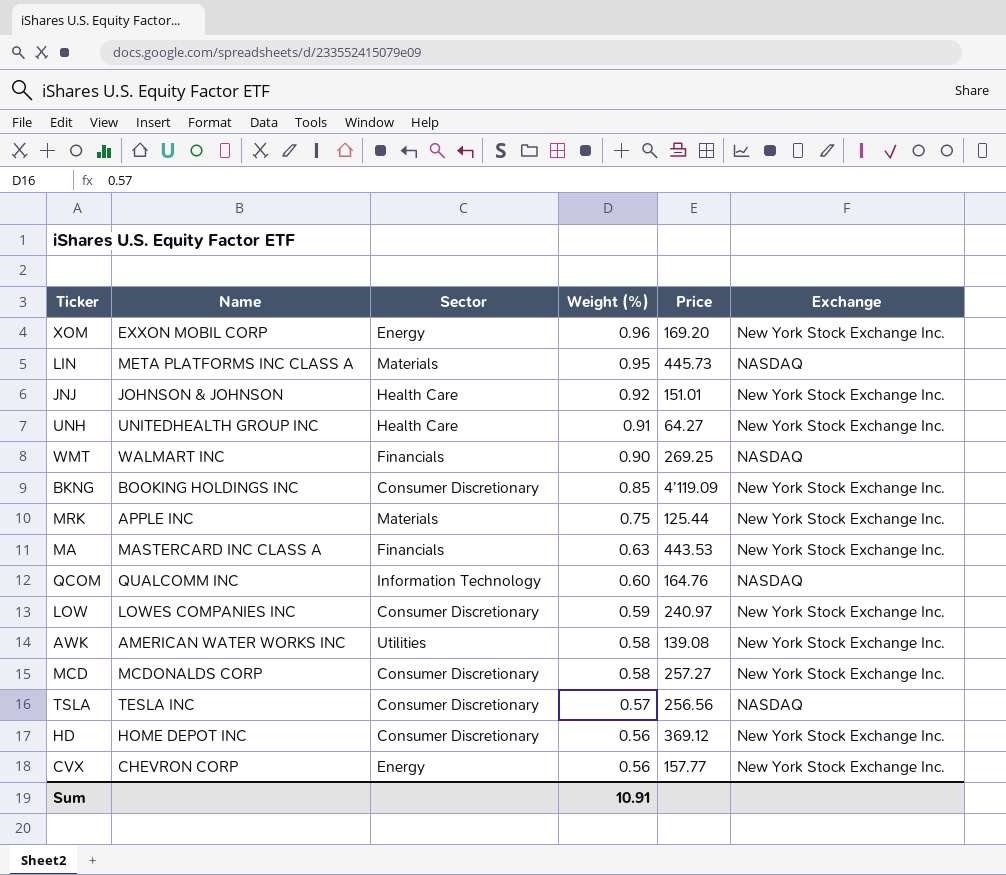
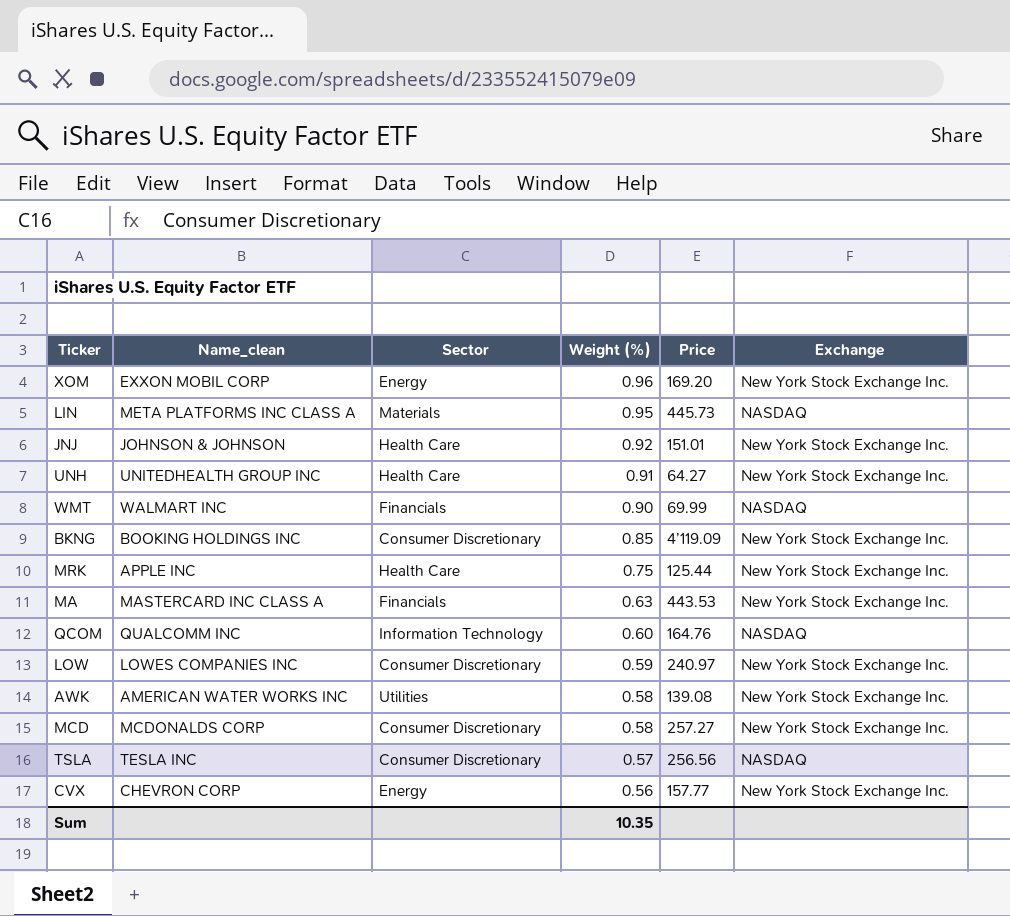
column name: Name -> Name_clean
row HD: HOME DEPOT INC | Consumer Discretionary | 0.56 | 369.12 | New York Stock Exchange Inc. -> none
WMT | Price: 269.25 -> 69.99
MRK | Sector: Materials -> Health Care
Sum | Weight (%): 10.91 -> 10.35

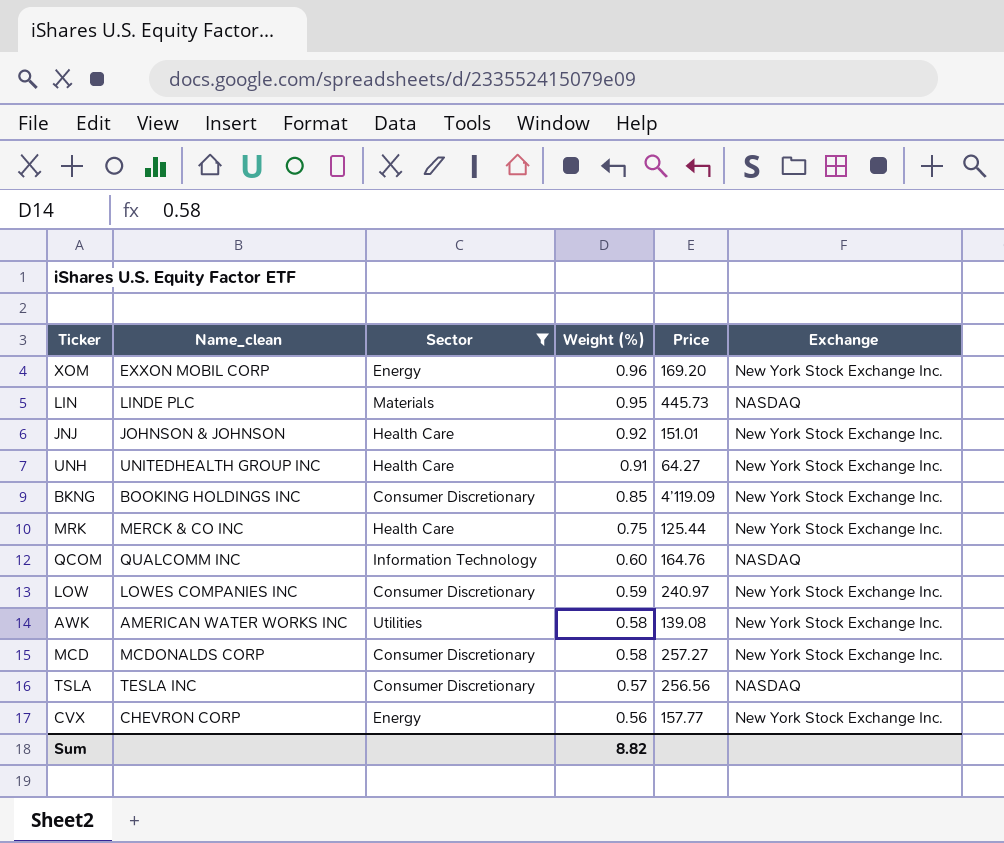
filter: none -> Sector != Financials
LIN | Name_clean: META PLATFORMS INC CLASS A -> LINDE PLC
MRK | Name_clean: APPLE INC -> MERCK & CO INC
Sum | Weight (%): 10.35 -> 8.82

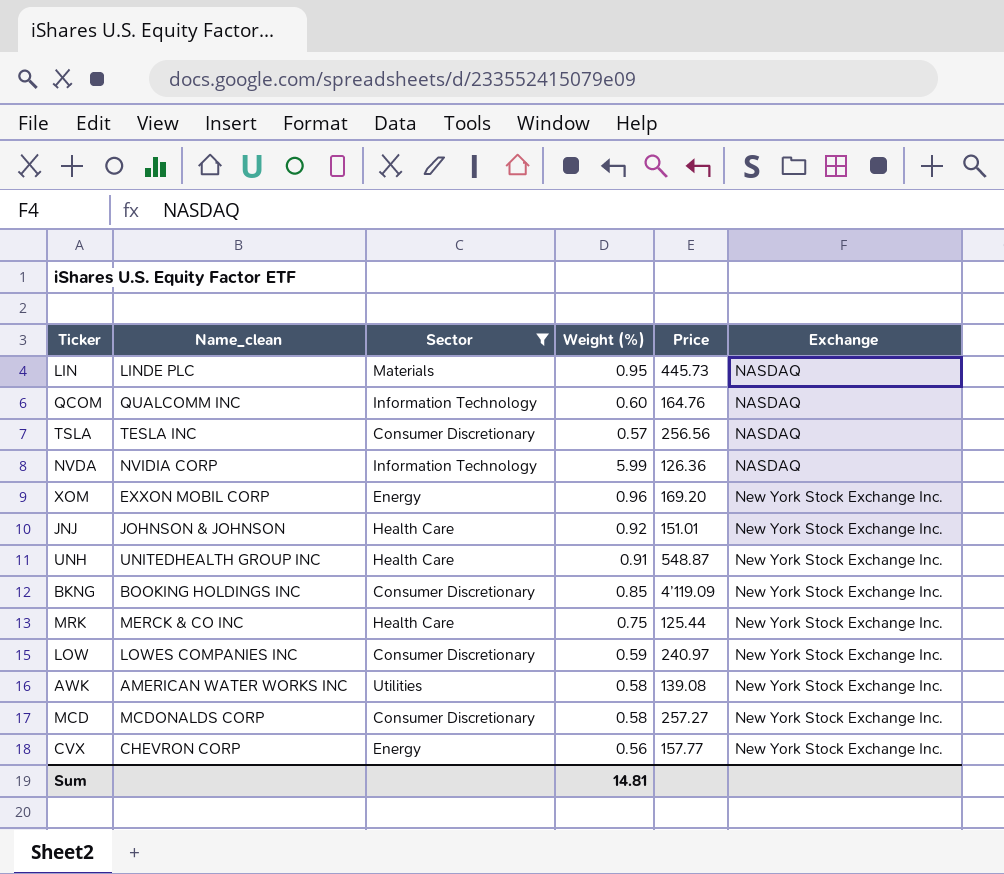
row order: Weight (%) descending -> Exchange ascending
row NVDA: none -> NVIDIA CORP | Information Technology | 5.99 | 126.36 | NASDAQ
UNH | Price: 64.27 -> 548.87
Sum | Weight (%): 8.82 -> 14.81

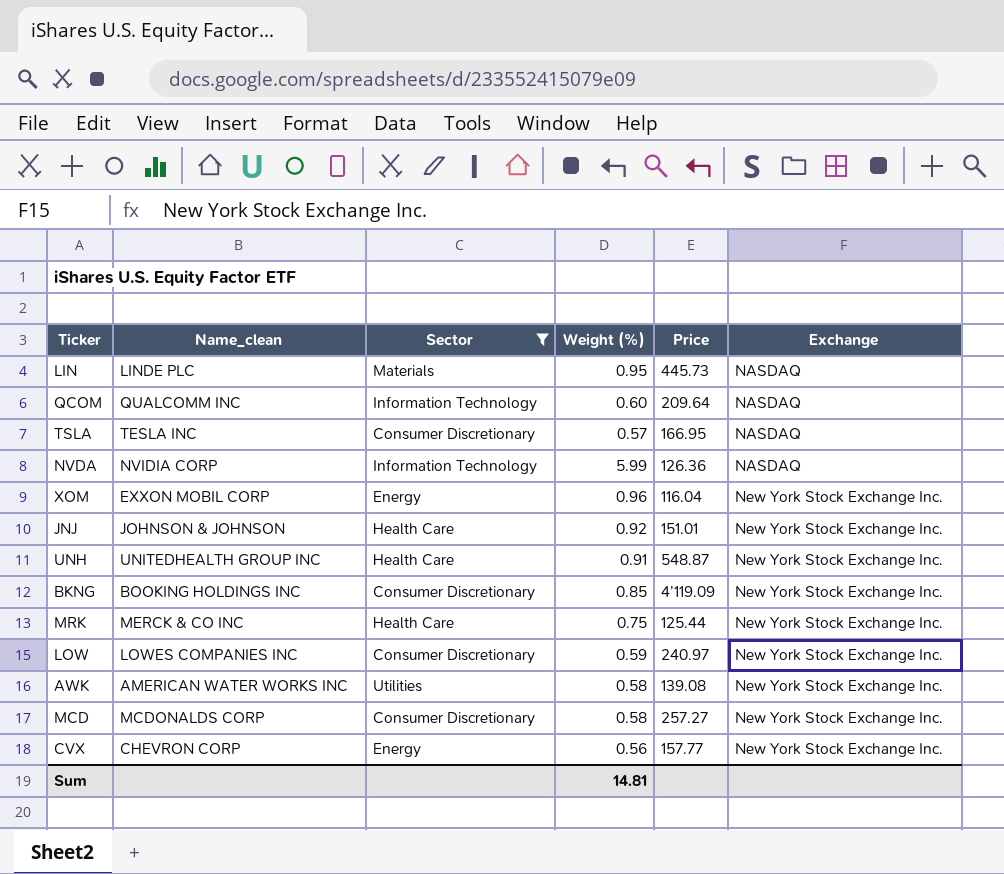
QCOM | Price: 164.76 -> 209.64
TSLA | Price: 256.56 -> 166.95
XOM | Price: 169.20 -> 116.04

